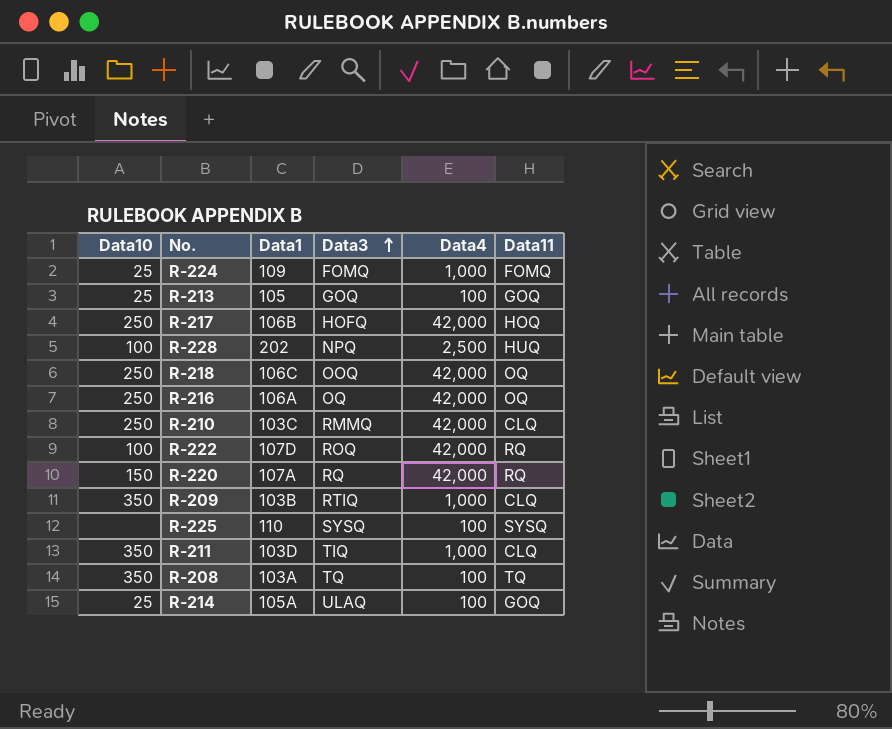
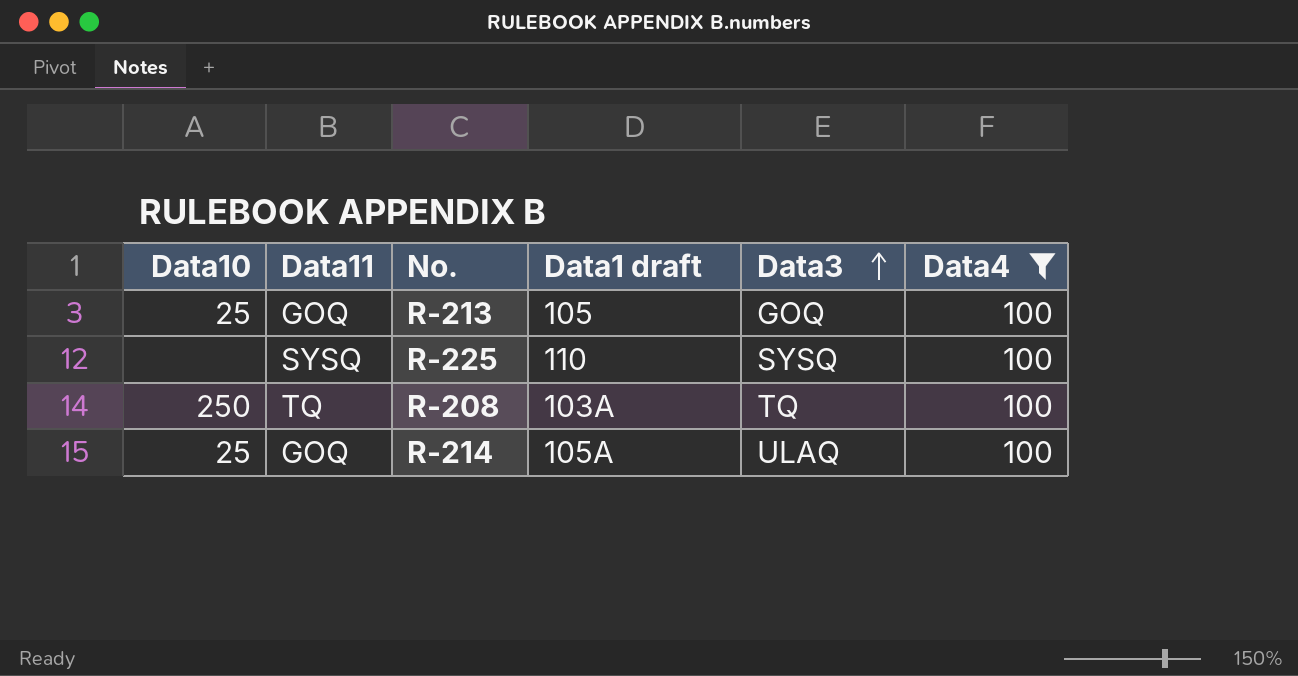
filter: none -> Data4 = 100
column Data11 | position: 6 -> 2
column name: Data1 -> Data1 draft
R-208 | Data10: 350 -> 250

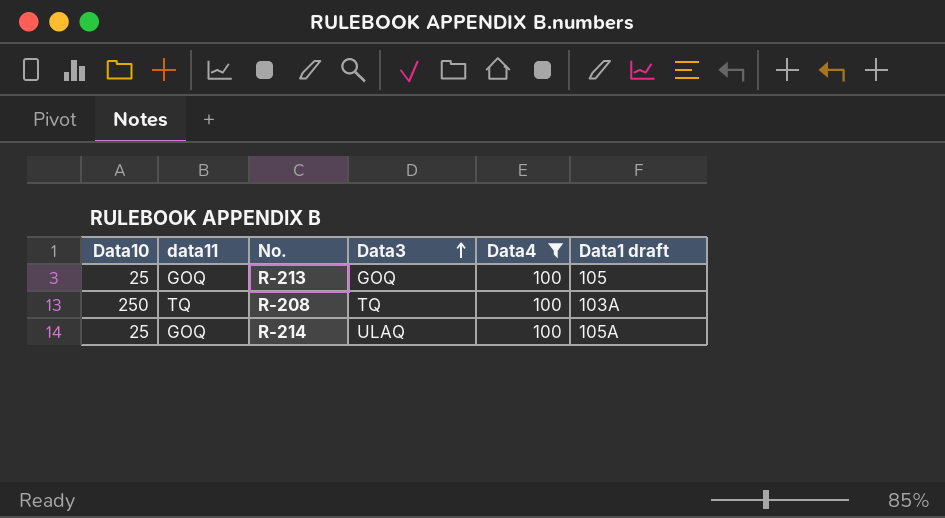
column name: Data11 -> data11
column Data1 draft | position: 4 -> 6
row R-225: none | SYSQ | 110 | SYSQ | 100 -> none

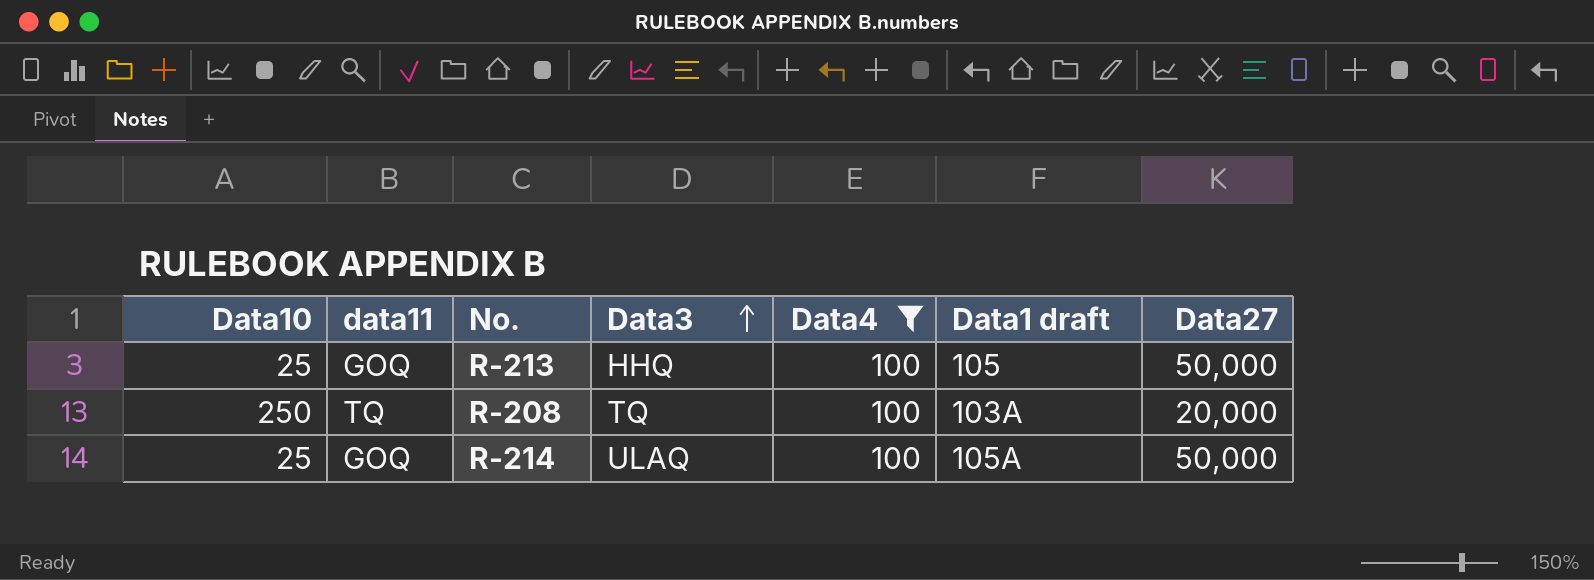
column Data27 | position: none -> 7
R-213 | Data3: GOQ -> HHQ

